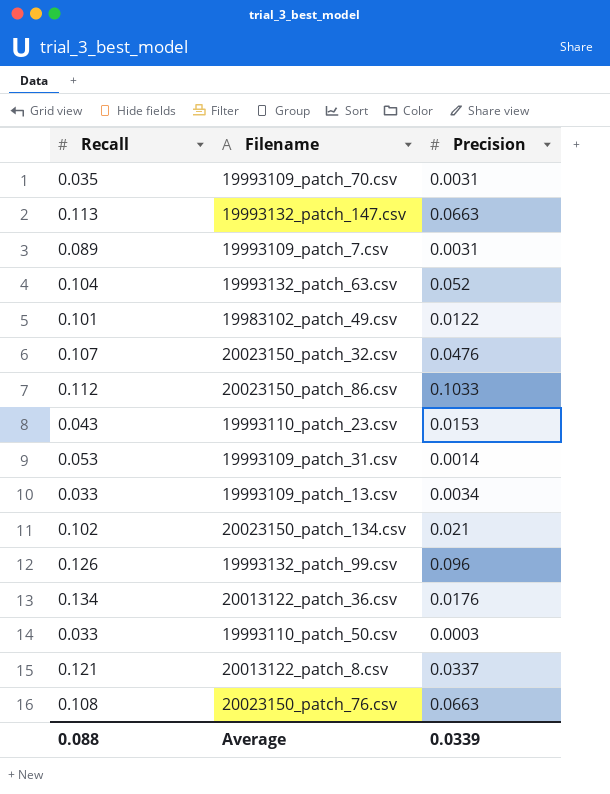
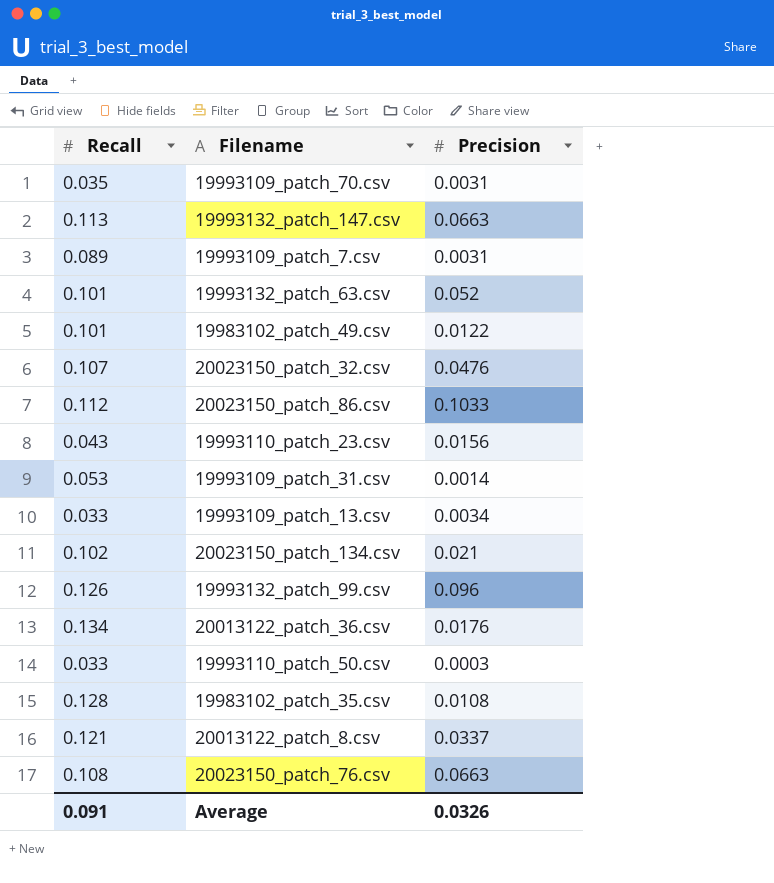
19993132_patch_63.csv | Recall: 0.104 -> 0.101
19993110_patch_23.csv | Precision: 0.0153 -> 0.0156
row 19983102_patch_35.csv: none -> 0.128 | 0.0108
Average | Recall: 0.088 -> 0.091
Average | Precision: 0.0339 -> 0.0326

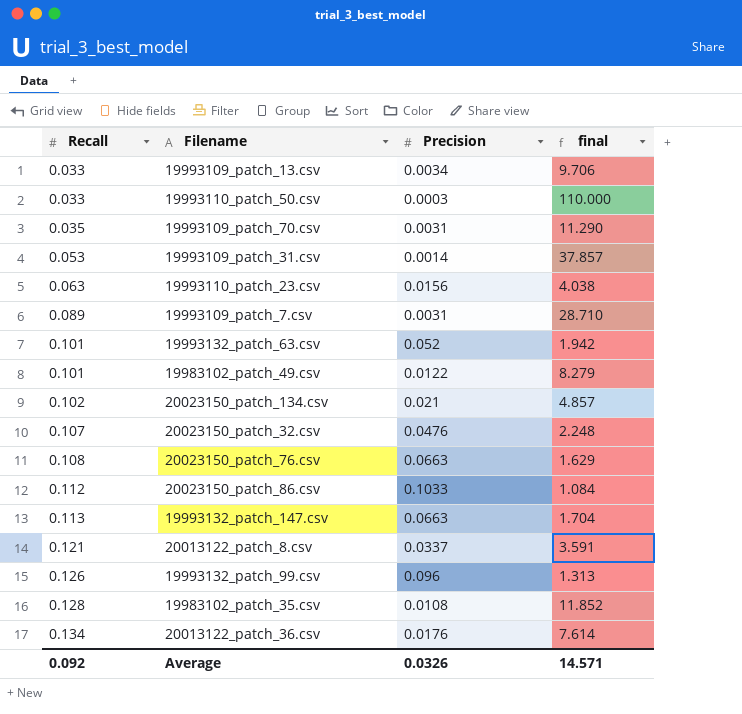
row order: none -> Recall ascending
column final | formula: none -> [Recall] / [Precision]
19993110_patch_23.csv | Recall: 0.043 -> 0.063
Average | Recall: 0.091 -> 0.092

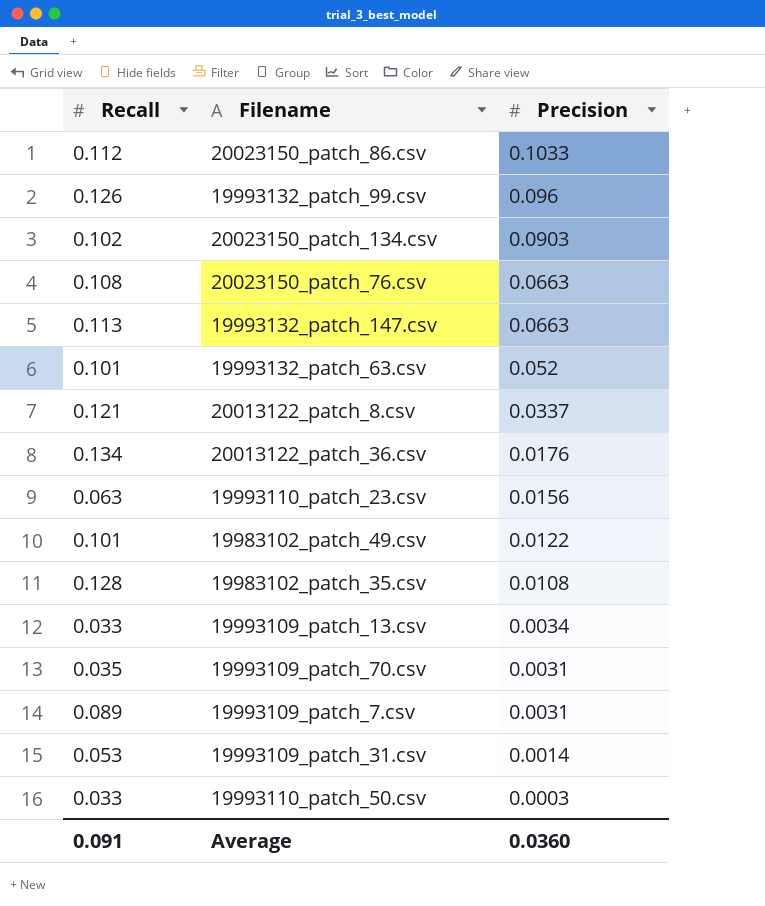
row order: Recall ascending -> Precision descending
column final | formula: [Recall] / [Precision] -> none
row 20023150_patch_32.csv: 0.107 | 0.0476 | 2.248 -> none
20023150_patch_134.csv | Precision: 0.021 -> 0.0903
Average | Recall: 0.092 -> 0.091
Average | Precision: 0.0326 -> 0.0360

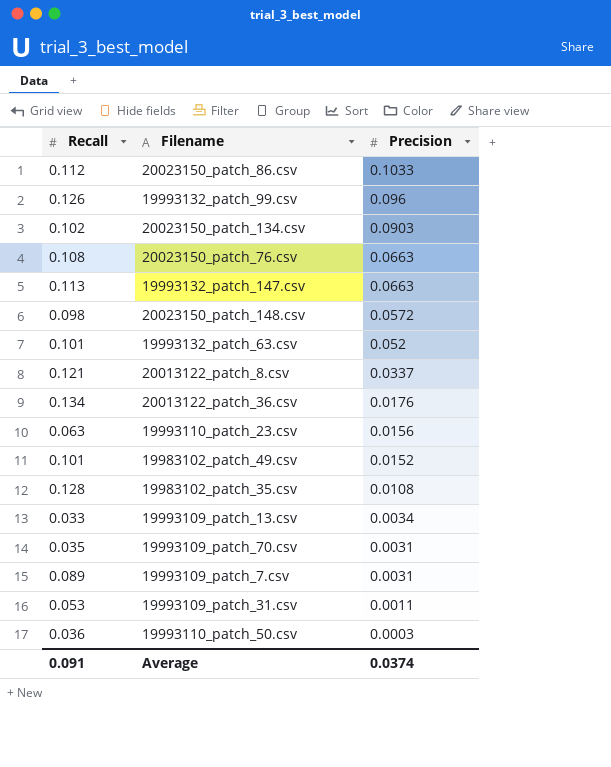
row 20023150_patch_148.csv: none -> 0.098 | 0.0572
19983102_patch_49.csv | Precision: 0.0122 -> 0.0152
19993109_patch_31.csv | Precision: 0.0014 -> 0.0011
19993110_patch_50.csv | Recall: 0.033 -> 0.036
Average | Precision: 0.0360 -> 0.0374

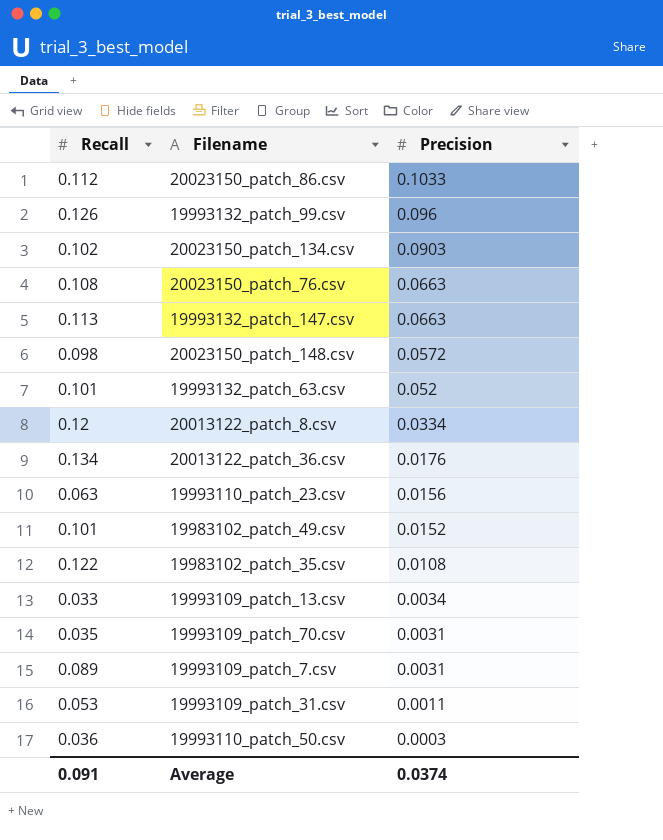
20013122_patch_8.csv | Recall: 0.121 -> 0.12
20013122_patch_8.csv | Precision: 0.0337 -> 0.0334
19983102_patch_35.csv | Recall: 0.128 -> 0.122

